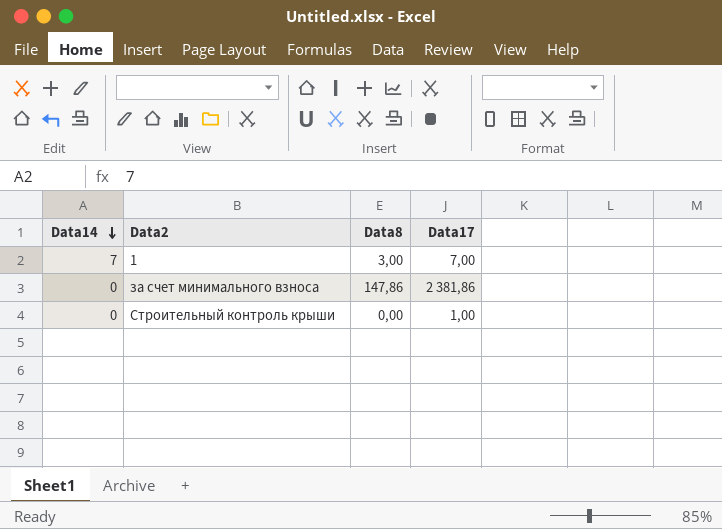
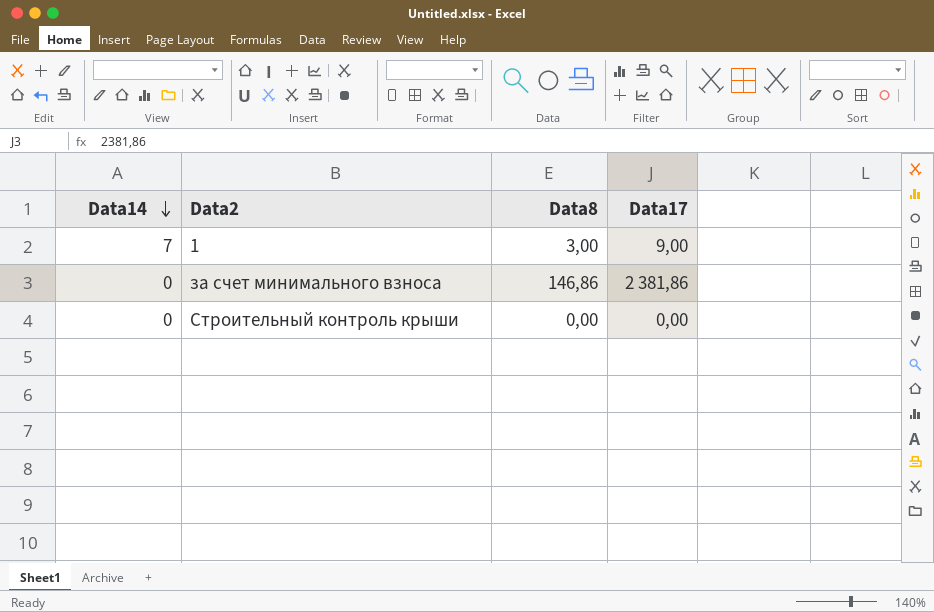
1 | Data17: 7,00 -> 9,00
за счет минимального взноса | Data8: 147,86 -> 146,86
Строительный контроль крыши | Data17: 1,00 -> 0,00

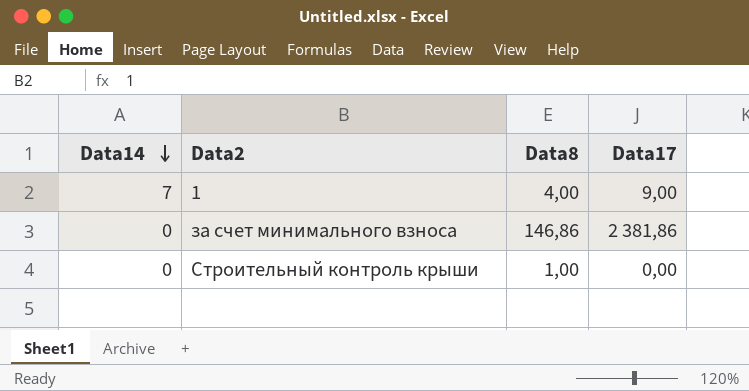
1 | Data8: 3,00 -> 4,00
Строительный контроль крыши | Data8: 0,00 -> 1,00

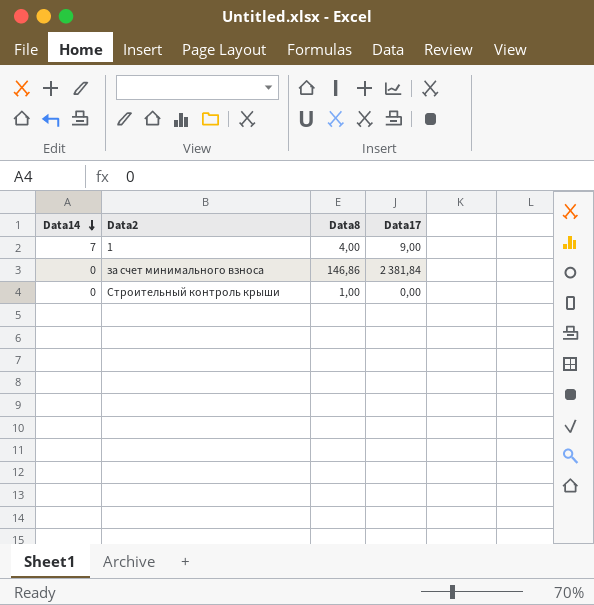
за счет минимального взноса | Data17: 2 381,86 -> 2 381,84

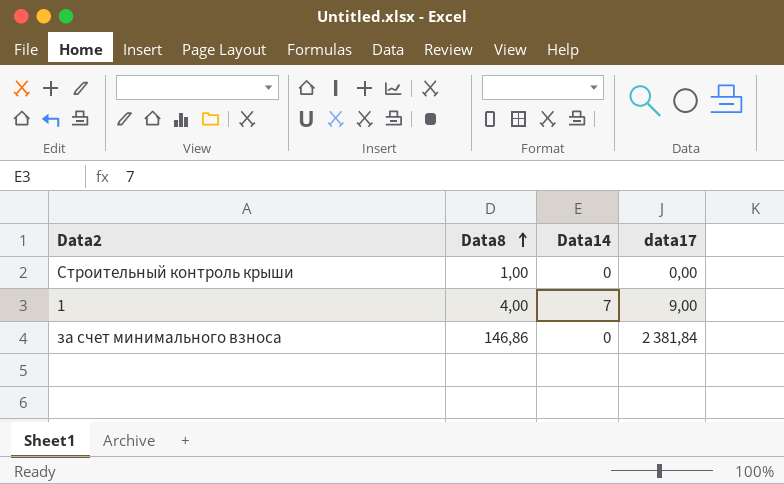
row order: Data14 descending -> Data8 ascending
column Data14 | position: 1 -> 3
column name: Data17 -> data17

